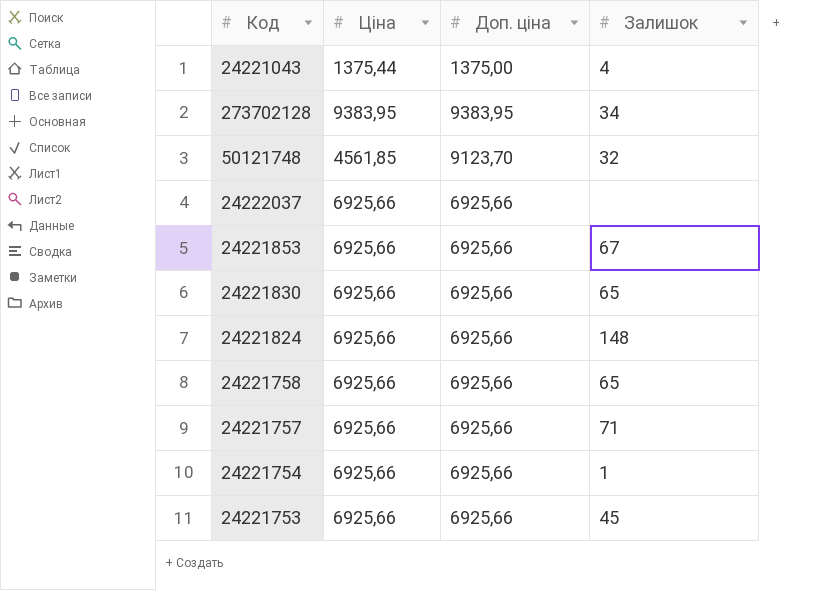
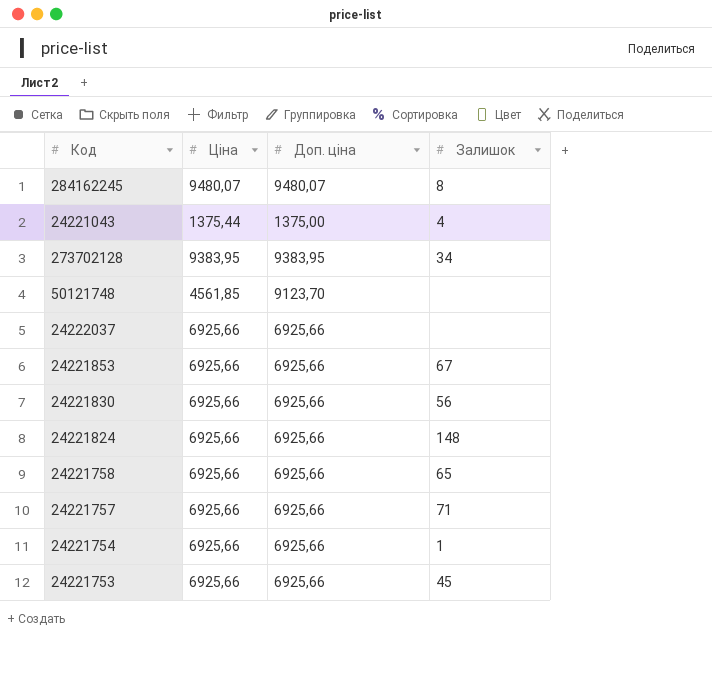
row 284162245: none -> 9480,07 | 9480,07 | 8
50121748 | Залишок: 32 -> none
24221830 | Залишок: 65 -> 56

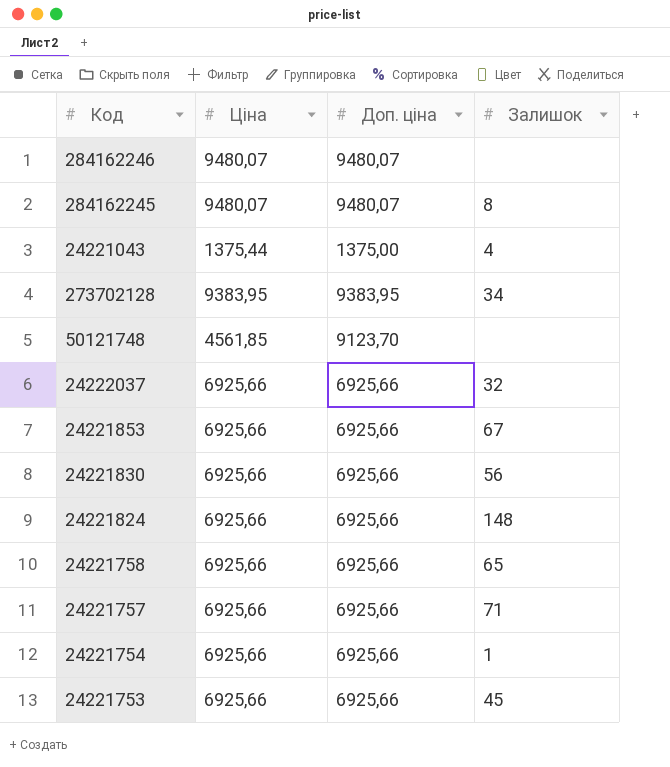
row 284162246: none -> 9480,07 | 9480,07 | none
24222037 | Залишок: none -> 32

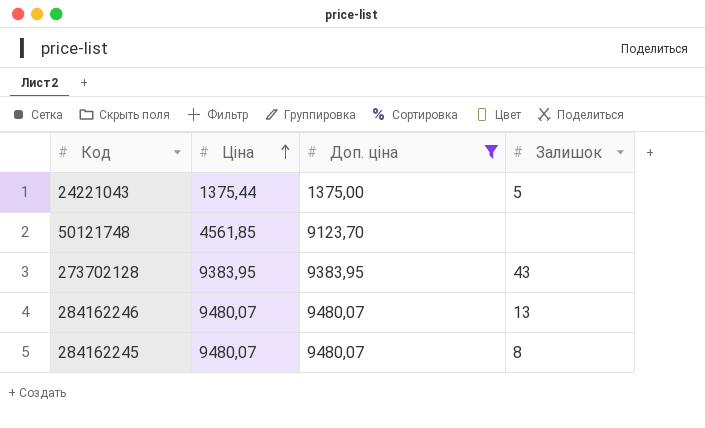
filter: none -> Доп. ціна != 6925,66
row order: none -> Ціна ascending
24221043 | Залишок: 4 -> 5
273702128 | Залишок: 34 -> 43
284162246 | Залишок: none -> 13

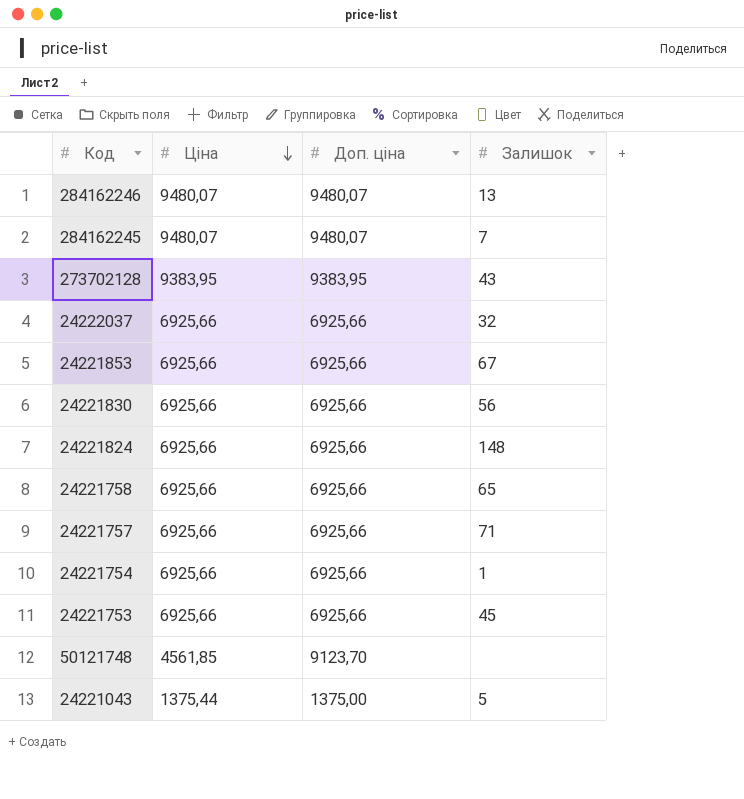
filter: Доп. ціна != 6925,66 -> none
row order: Ціна ascending -> Ціна descending
284162245 | Залишок: 8 -> 7

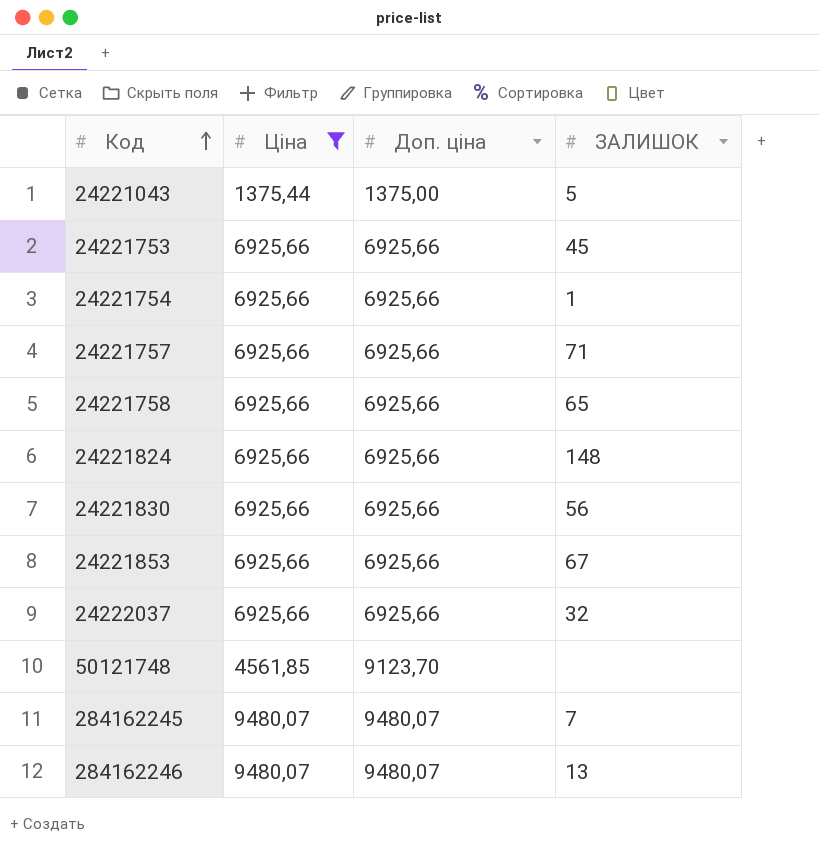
filter: none -> Ціна != 9383,95
row order: Ціна descending -> Код ascending
column name: Залишок -> ЗАЛИШОК

